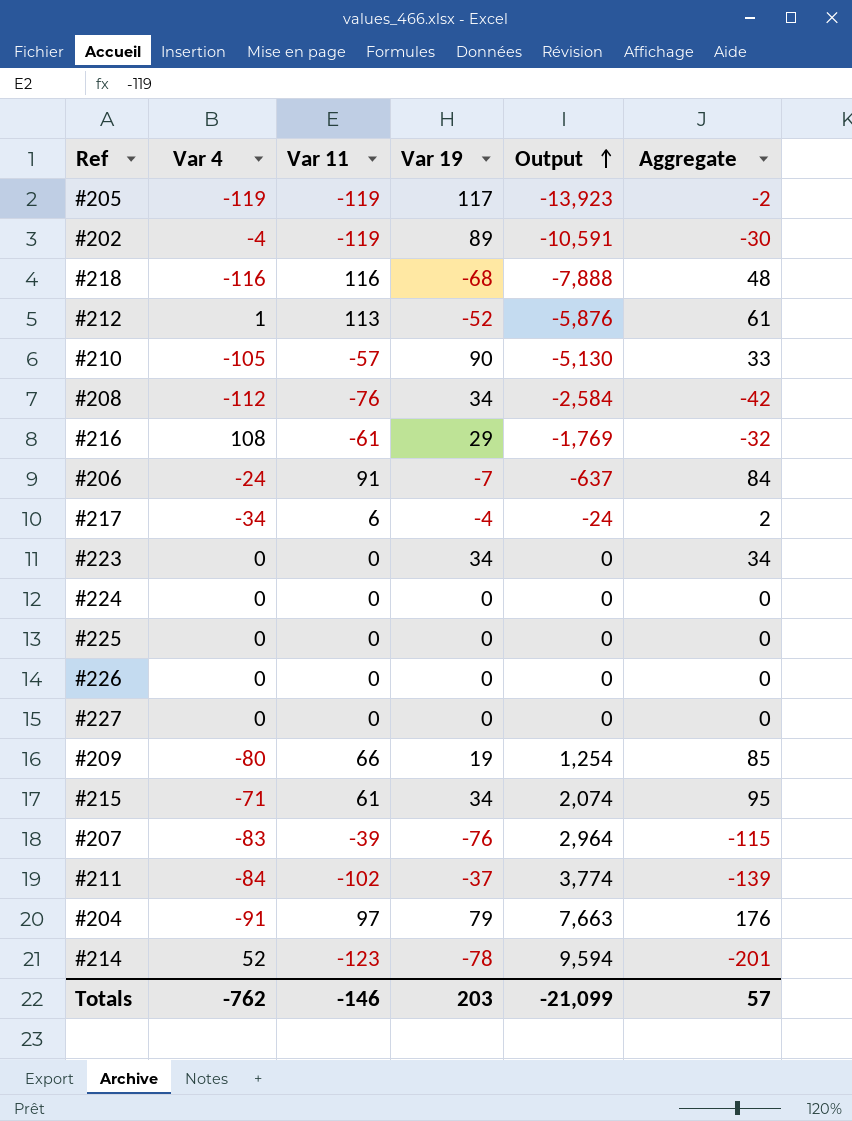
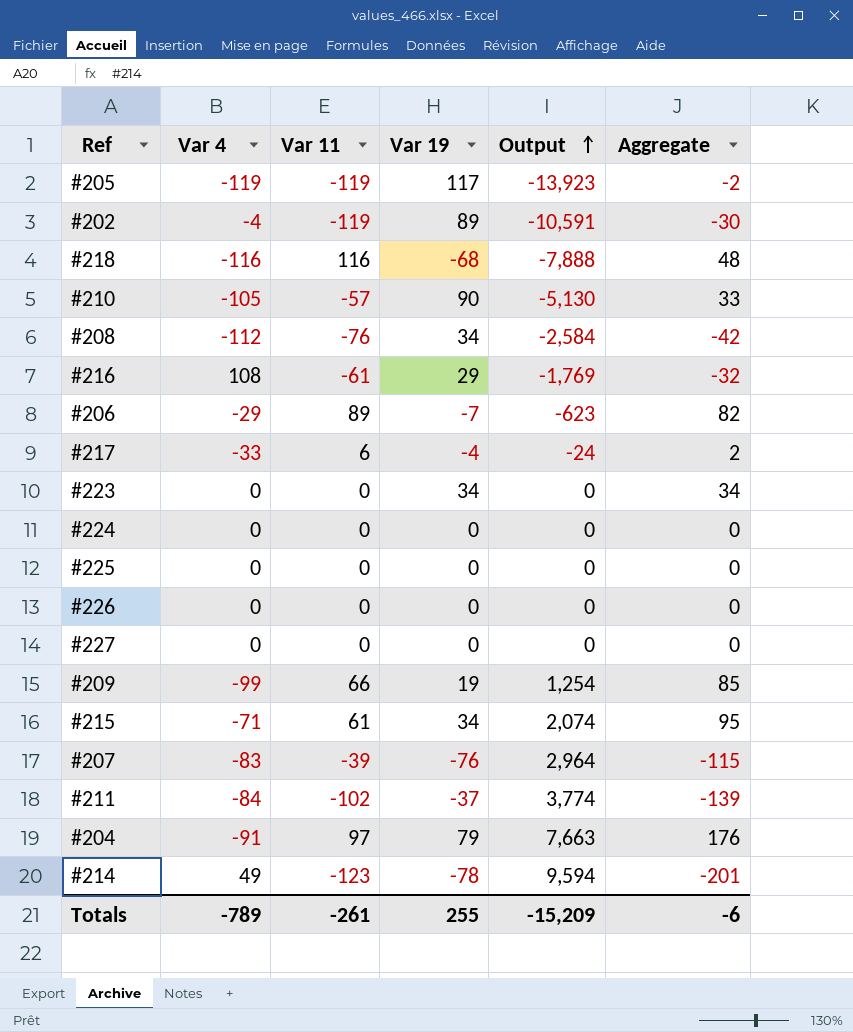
row #212: 1 | 113 | -52 | -5,876 | 61 -> none
#206 | Var 4: -24 -> -29
#206 | Var 11: 91 -> 89
#206 | Output: -637 -> -623
#206 | Aggregate: 84 -> 82
#217 | Var 4: -34 -> -33
#209 | Var 4: -80 -> -99
#214 | Var 4: 52 -> 49
Totals | Var 4: -762 -> -789
Totals | Var 11: -146 -> -261
Totals | Var 19: 203 -> 255
Totals | Output: -21,099 -> -15,209
Totals | Aggregate: 57 -> -6

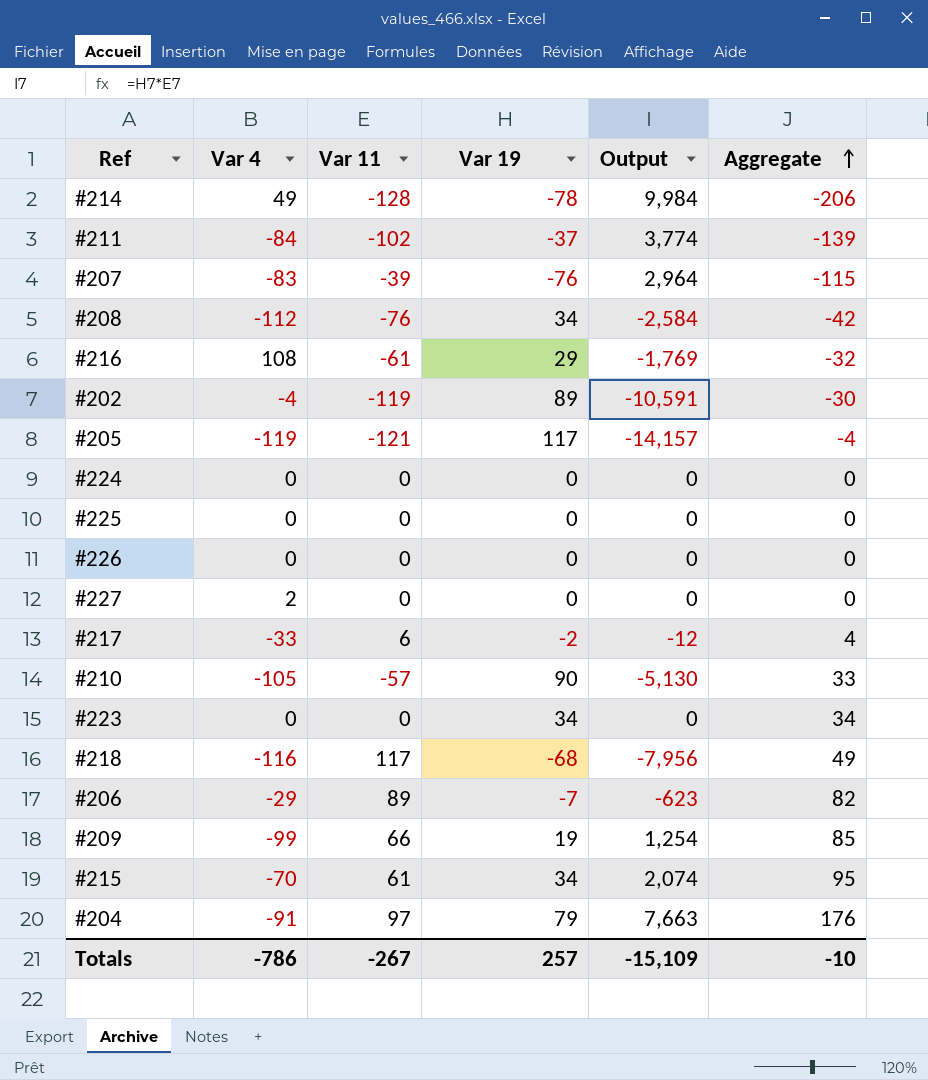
row order: Output ascending -> Aggregate ascending
#214 | Var 11: -123 -> -128
#214 | Output: 9,594 -> 9,984
#214 | Aggregate: -201 -> -206
#205 | Var 11: -119 -> -121
#205 | Output: -13,923 -> -14,157
#205 | Aggregate: -2 -> -4
#227 | Var 4: 0 -> 2
#217 | Var 19: -4 -> -2
#217 | Output: -24 -> -12
#217 | Aggregate: 2 -> 4
#218 | Var 11: 116 -> 117
#218 | Output: -7,888 -> -7,956
#218 | Aggregate: 48 -> 49
#215 | Var 4: -71 -> -70
Totals | Var 4: -789 -> -786
Totals | Var 11: -261 -> -267
Totals | Var 19: 255 -> 257
Totals | Output: -15,209 -> -15,109
Totals | Aggregate: -6 -> -10

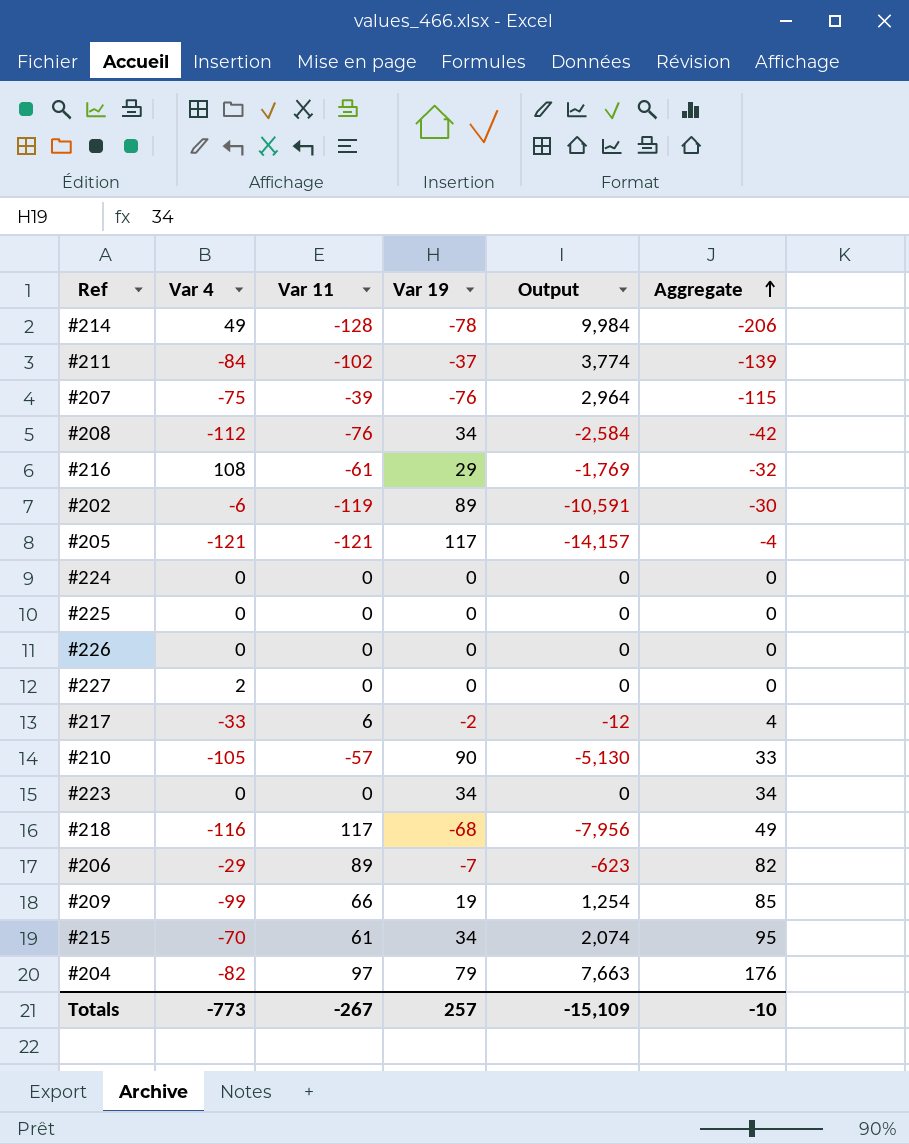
#207 | Var 4: -83 -> -75
#202 | Var 4: -4 -> -6
#205 | Var 4: -119 -> -121
#204 | Var 4: -91 -> -82
Totals | Var 4: -786 -> -773

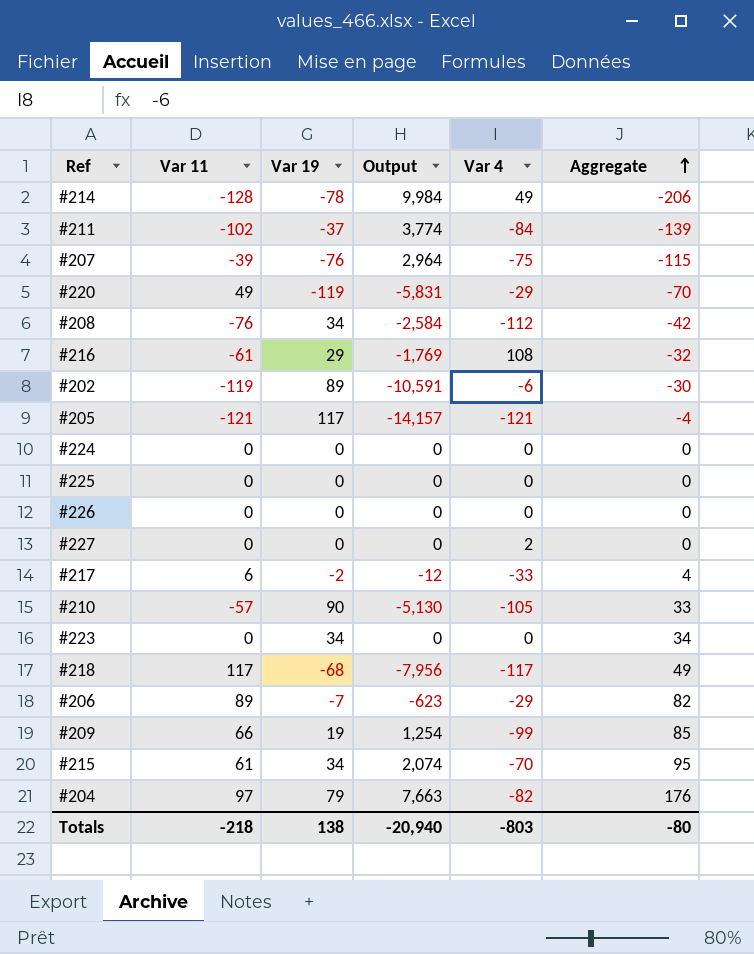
column Var 4 | position: 2 -> 5
row #220: none -> 49 | -119 | -5,831 | -29 | -70
#218 | Var 4: -116 -> -117
Totals | Var 11: -267 -> -218
Totals | Var 19: 257 -> 138
Totals | Output: -15,109 -> -20,940
Totals | Var 4: -773 -> -803
Totals | Aggregate: -10 -> -80

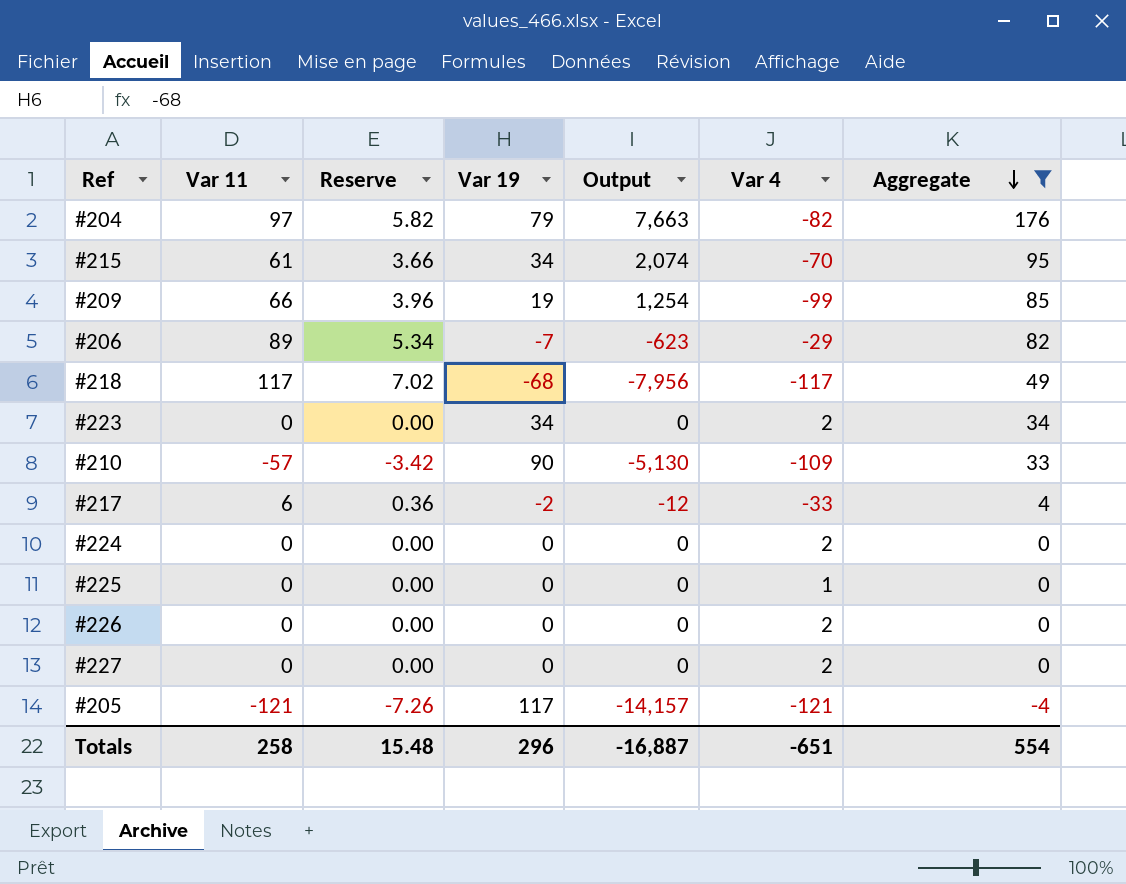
filter: none -> Aggregate >= -4
row order: Aggregate ascending -> Aggregate descending
column Reserve | formula: none -> [Var 11] * 0.06
#223 | Var 4: 0 -> 2
#210 | Var 4: -105 -> -109
#224 | Var 4: 0 -> 2
#225 | Var 4: 0 -> 1
#226 | Var 4: 0 -> 2
Totals | Var 11: -218 -> 258
Totals | Var 19: 138 -> 296
Totals | Output: -20,940 -> -16,887
Totals | Var 4: -803 -> -651
Totals | Aggregate: -80 -> 554

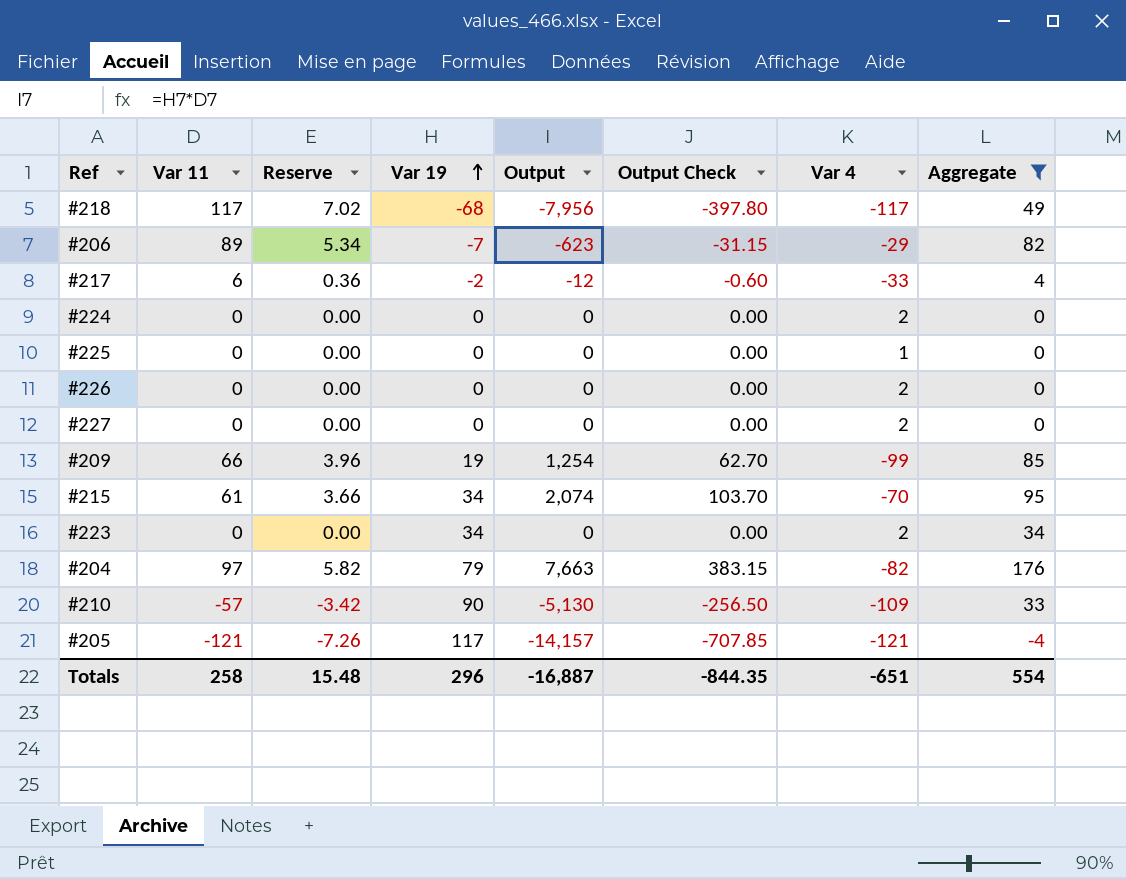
row order: Aggregate descending -> Var 19 ascending
column Output Check | formula: none -> [Output] * 0.05

